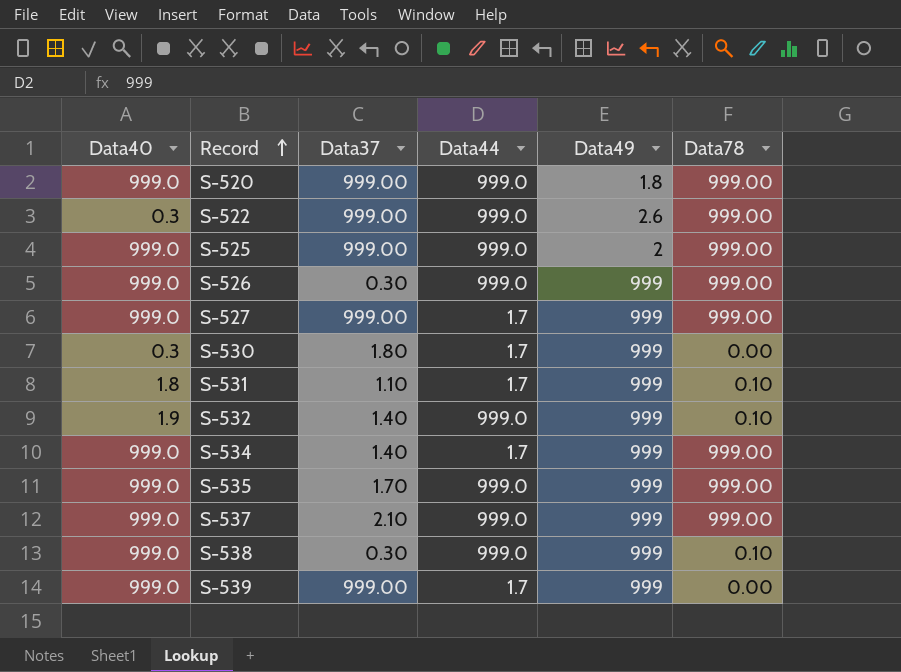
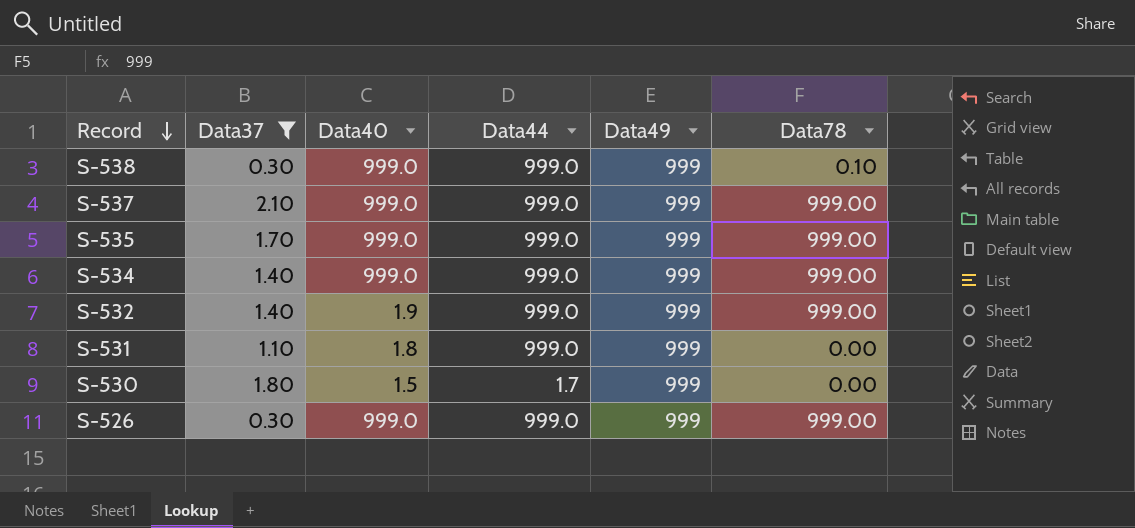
filter: none -> Data37 != 999.00
row order: Record ascending -> Record descending
column Data40 | position: 1 -> 3
S-534 | Data44: 1.7 -> 999.0
S-532 | Data78: 0.10 -> 999.00
S-531 | Data44: 1.7 -> 999.0
S-531 | Data78: 0.10 -> 0.00
S-530 | Data40: 0.3 -> 1.5

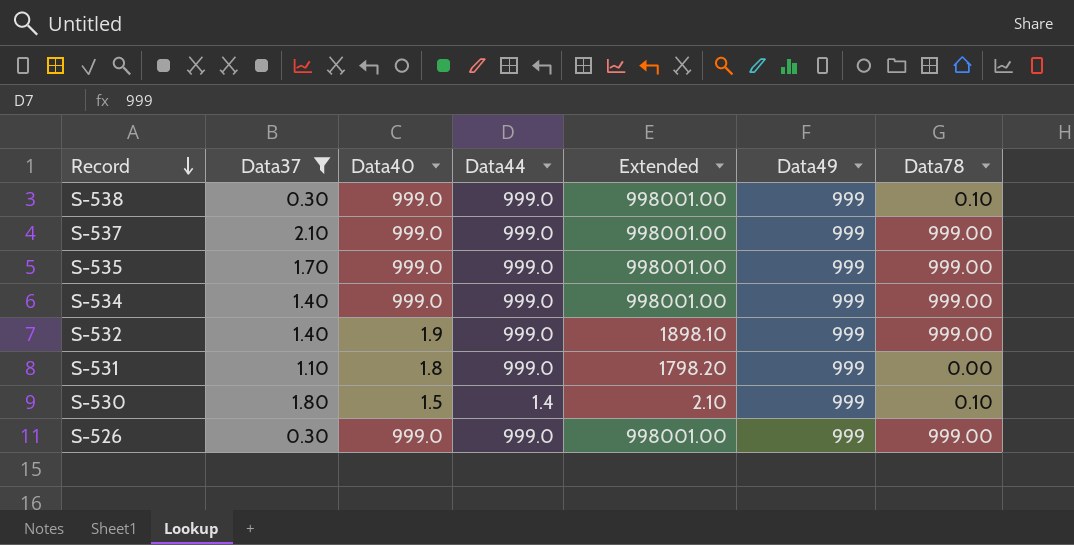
column Extended | formula: none -> [Data40] * [Data44]
S-530 | Data44: 1.7 -> 1.4
S-530 | Data78: 0.00 -> 0.10

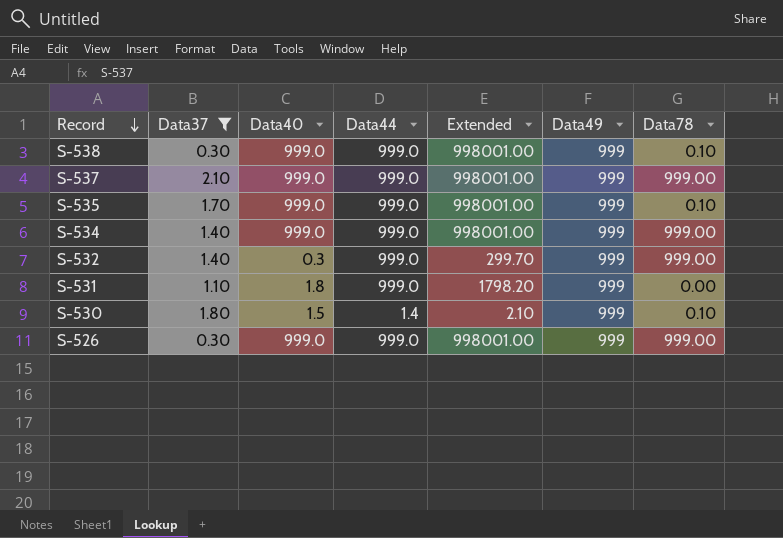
S-535 | Data78: 999.00 -> 0.10
S-532 | Data40: 1.9 -> 0.3
S-532 | Extended: 1898.10 -> 299.70

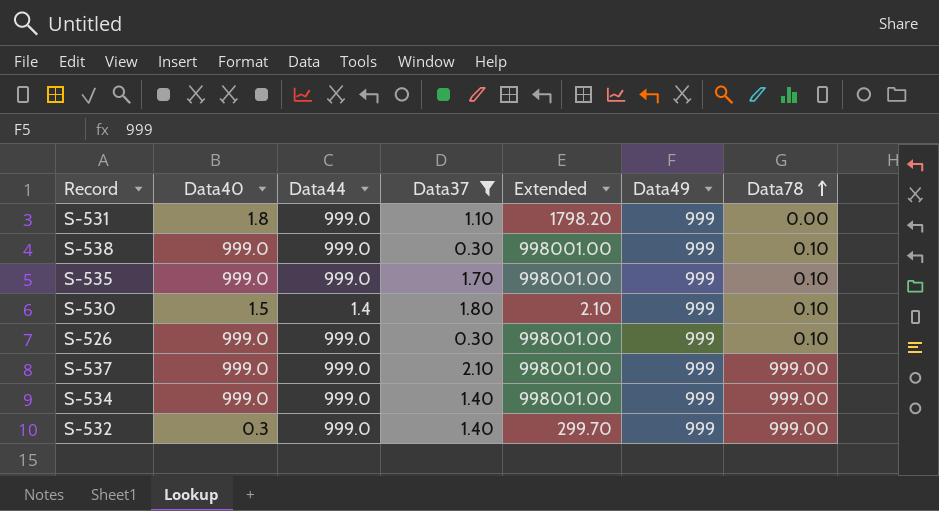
row order: Record descending -> Data78 ascending
column Data37 | position: 2 -> 4
S-526 | Data78: 999.00 -> 0.10

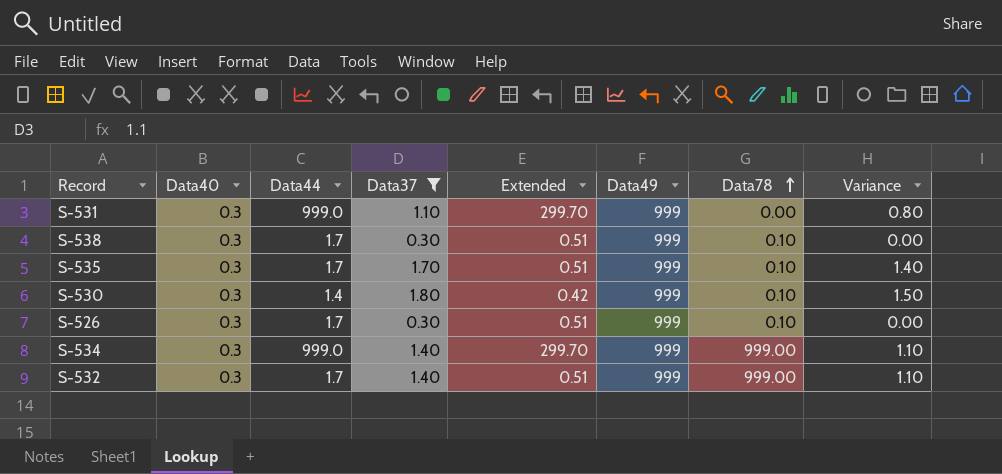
column Variance | formula: none -> [Data37] - [Data40]
row S-537: 999.0 | 999.0 | 2.10 | 998001.00 | 999 | 999.00 -> none
S-531 | Data40: 1.8 -> 0.3
S-531 | Extended: 1798.20 -> 299.70
S-538 | Data40: 999.0 -> 0.3
S-538 | Data44: 999.0 -> 1.7
S-538 | Extended: 998001.00 -> 0.51
S-535 | Data40: 999.0 -> 0.3
S-535 | Data44: 999.0 -> 1.7
S-535 | Extended: 998001.00 -> 0.51
S-530 | Data40: 1.5 -> 0.3
S-530 | Extended: 2.10 -> 0.42
S-526 | Data40: 999.0 -> 0.3
S-526 | Data44: 999.0 -> 1.7
S-526 | Extended: 998001.00 -> 0.51
S-534 | Data40: 999.0 -> 0.3
S-534 | Extended: 998001.00 -> 299.70
S-532 | Data44: 999.0 -> 1.7
S-532 | Extended: 299.70 -> 0.51

